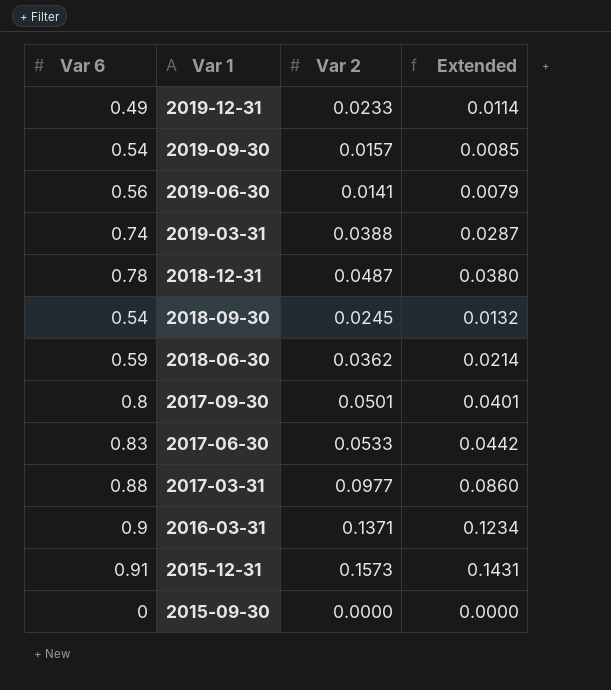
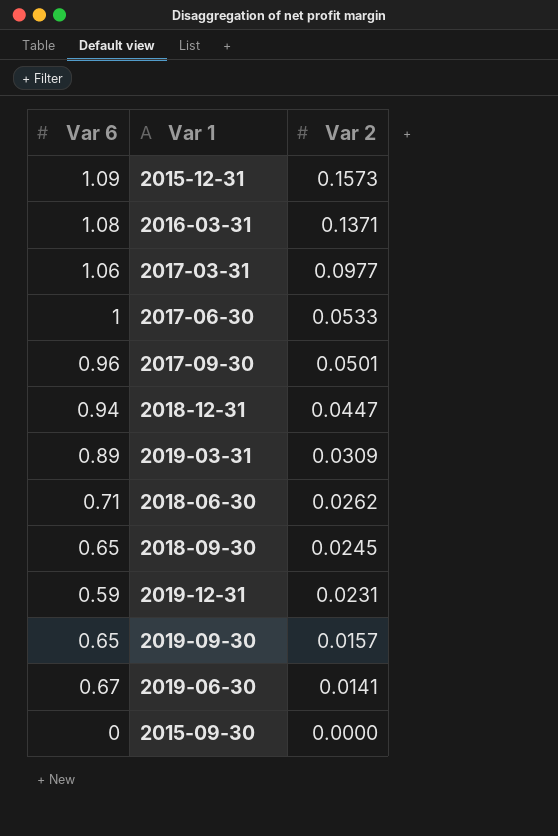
row order: Var 1 descending -> Var 2 descending
column Extended | formula: [Var 6] * [Var 2] -> none
2015-12-31 | Var 6: 0.91 -> 1.09
2016-03-31 | Var 6: 0.9 -> 1.08
2017-03-31 | Var 6: 0.88 -> 1.06
2017-06-30 | Var 6: 0.83 -> 1
2017-09-30 | Var 6: 0.8 -> 0.96
2018-12-31 | Var 6: 0.78 -> 0.94
2018-12-31 | Var 2: 0.0487 -> 0.0447
2019-03-31 | Var 6: 0.74 -> 0.89
2019-03-31 | Var 2: 0.0388 -> 0.0309
2018-06-30 | Var 6: 0.59 -> 0.71
2018-06-30 | Var 2: 0.0362 -> 0.0262
2018-09-30 | Var 6: 0.54 -> 0.65
2019-12-31 | Var 6: 0.49 -> 0.59
2019-12-31 | Var 2: 0.0233 -> 0.0231
2019-09-30 | Var 6: 0.54 -> 0.65
2019-06-30 | Var 6: 0.56 -> 0.67

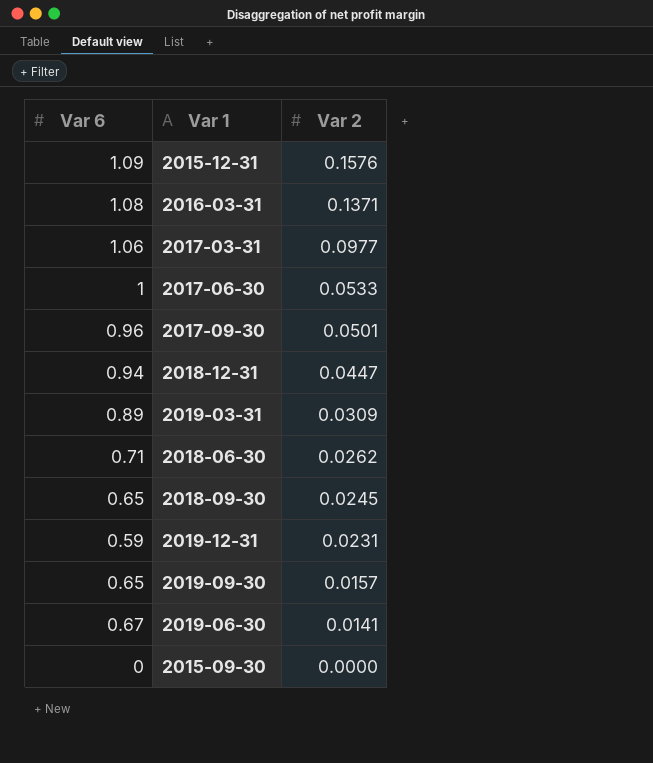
2015-12-31 | Var 2: 0.1573 -> 0.1576

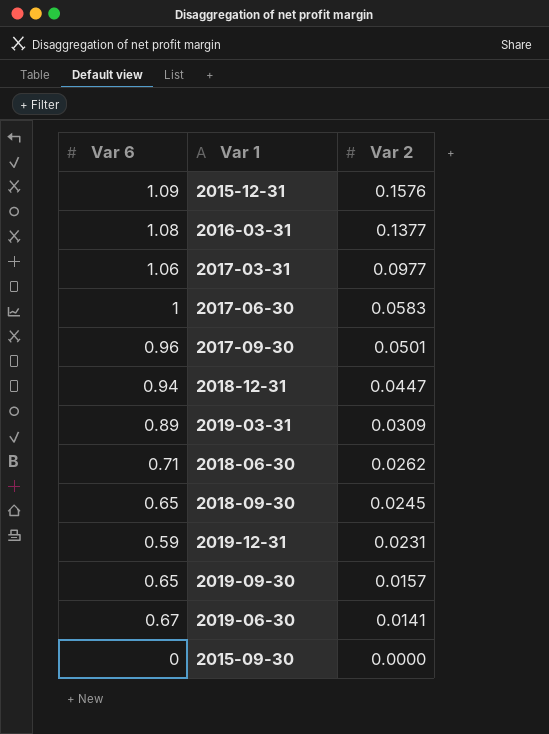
2016-03-31 | Var 2: 0.1371 -> 0.1377
2017-06-30 | Var 2: 0.0533 -> 0.0583

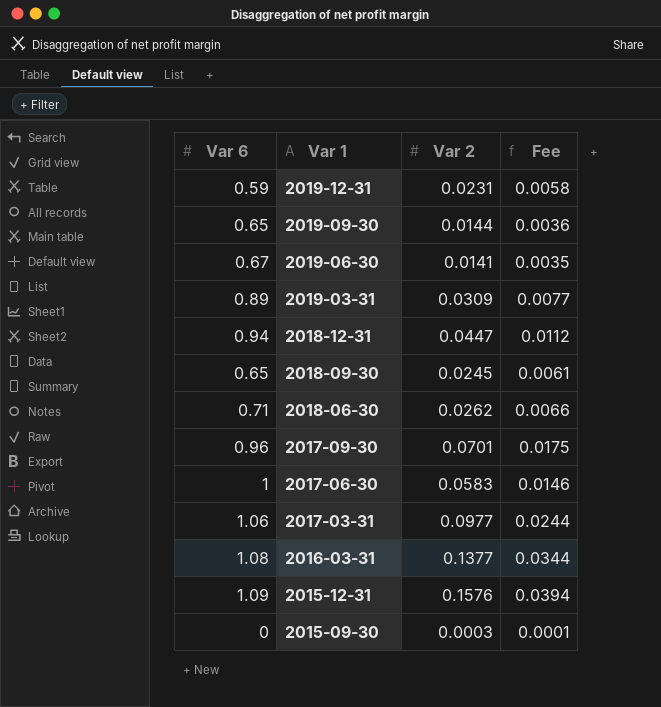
row order: Var 2 descending -> Var 1 descending
column Fee | formula: none -> [Var 2] * 0.25
2019-09-30 | Var 2: 0.0157 -> 0.0144
2017-09-30 | Var 2: 0.0501 -> 0.0701
2015-09-30 | Var 2: 0.0000 -> 0.0003

